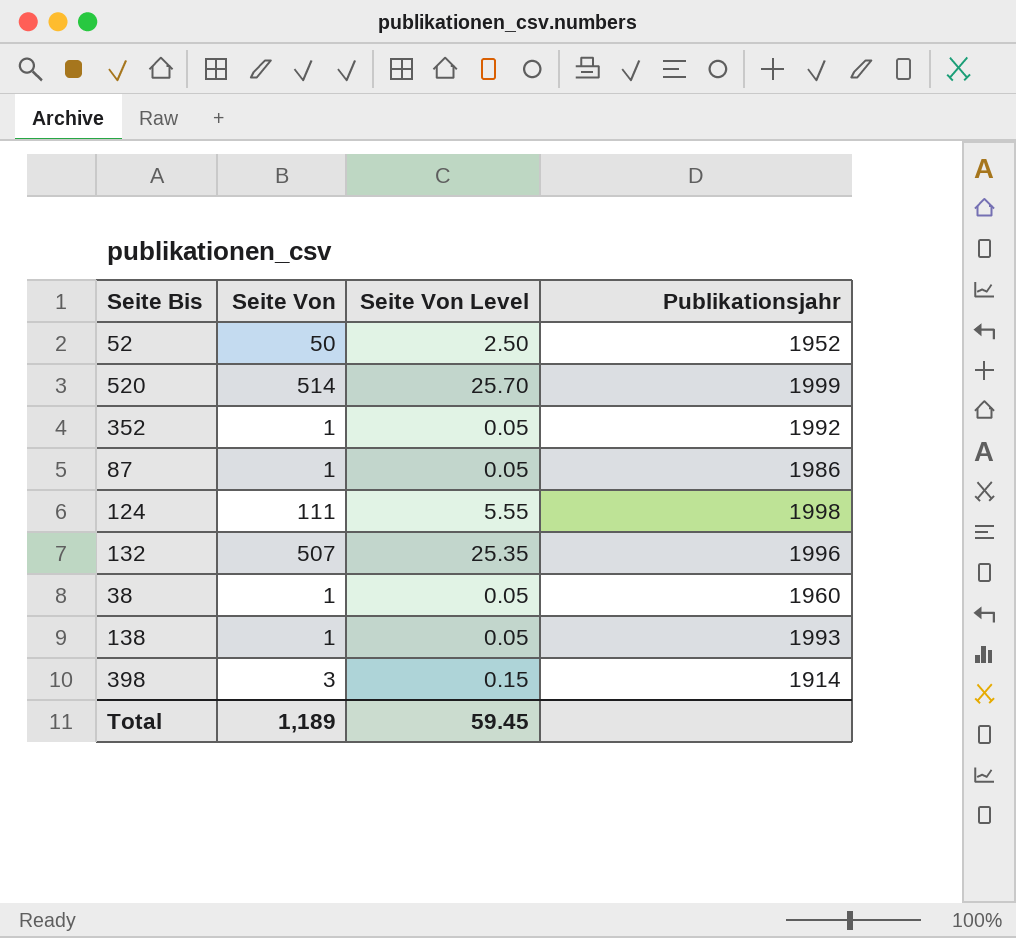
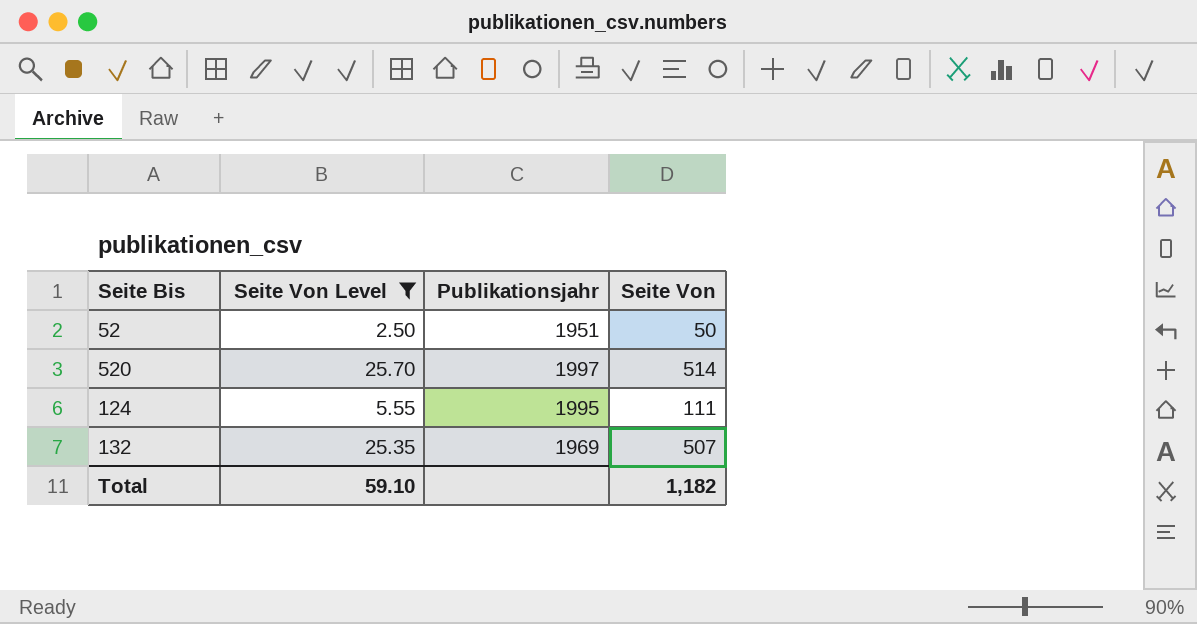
filter: none -> Seite Von Level >= 2.50
column Seite Von | position: 2 -> 4
52 | Publikationsjahr: 1952 -> 1951
520 | Publikationsjahr: 1999 -> 1997
124 | Publikationsjahr: 1998 -> 1995
132 | Publikationsjahr: 1996 -> 1969
Total | Seite Von Level: 59.45 -> 59.10
Total | Seite Von: 1,189 -> 1,182

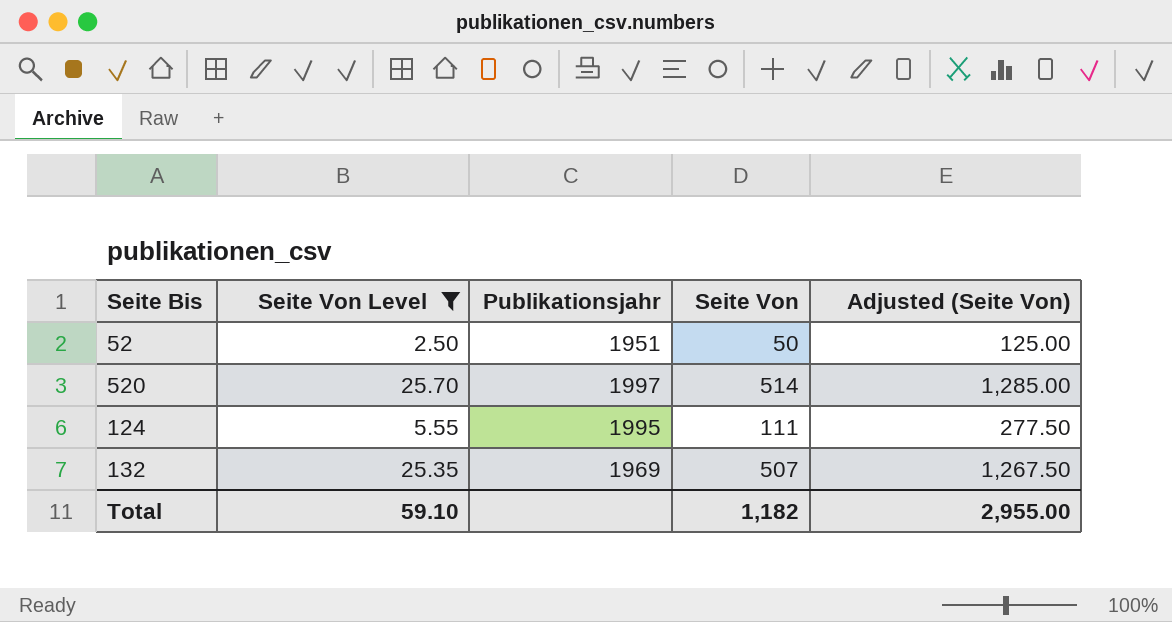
column Adjusted (Seite Von) | formula: none -> [Seite Von] * 2.5

